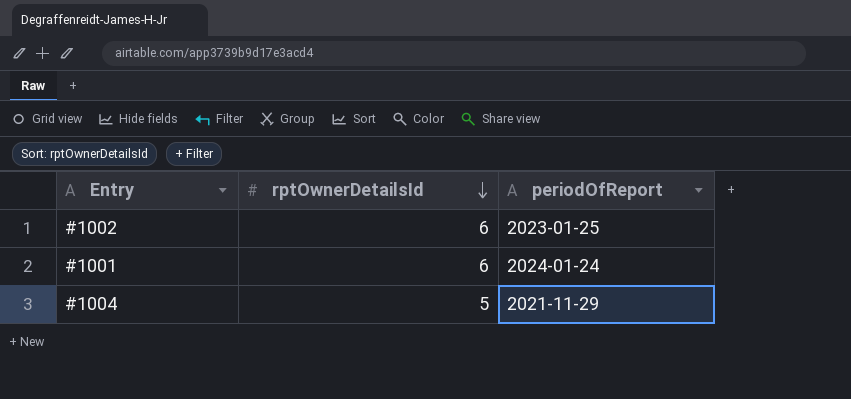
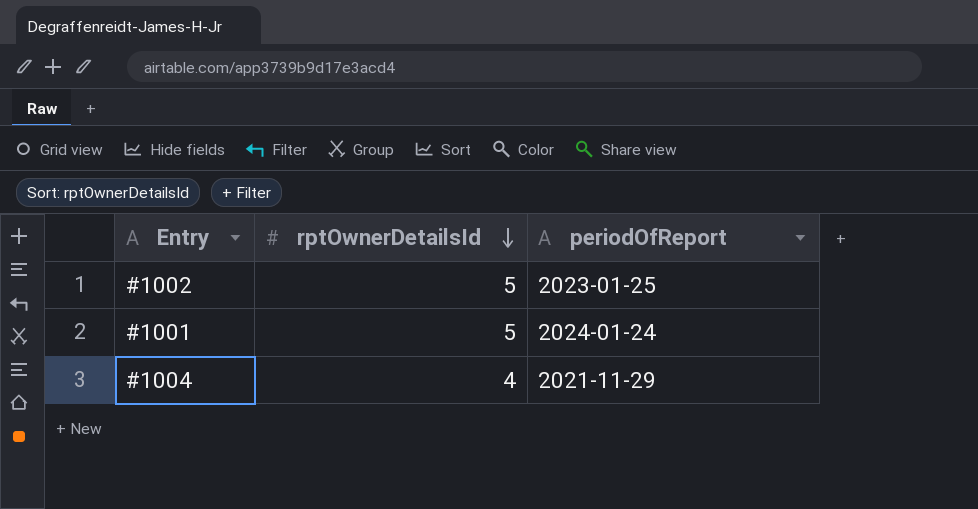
#1002 | rptOwnerDetailsId: 6 -> 5
#1001 | rptOwnerDetailsId: 6 -> 5
#1004 | rptOwnerDetailsId: 5 -> 4

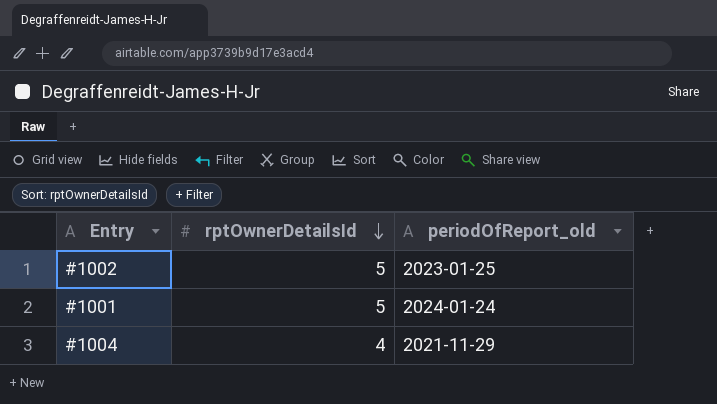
column name: periodOfReport -> periodOfReport_old

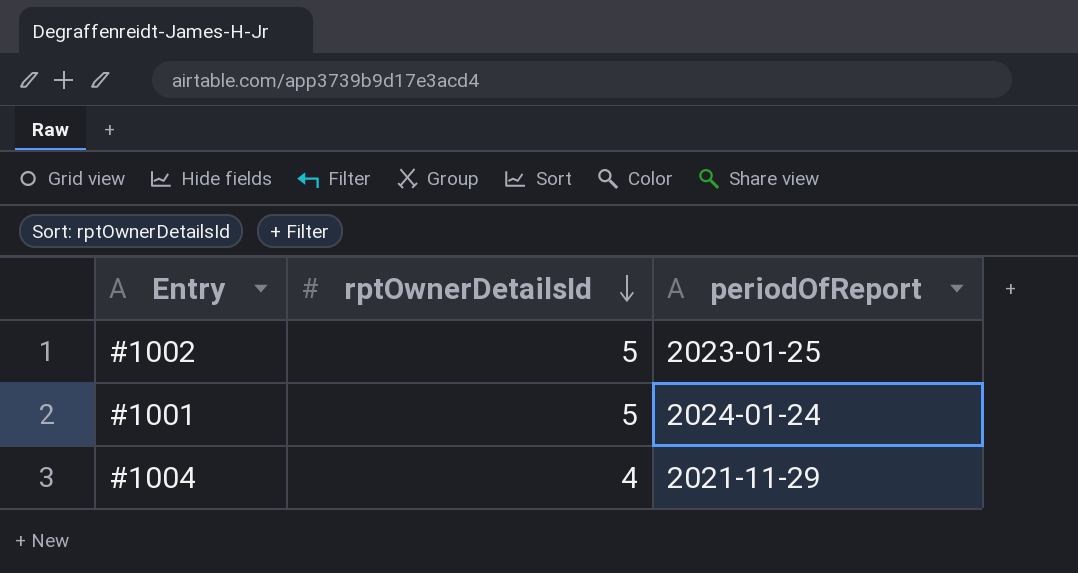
column name: periodOfReport_old -> periodOfReport

